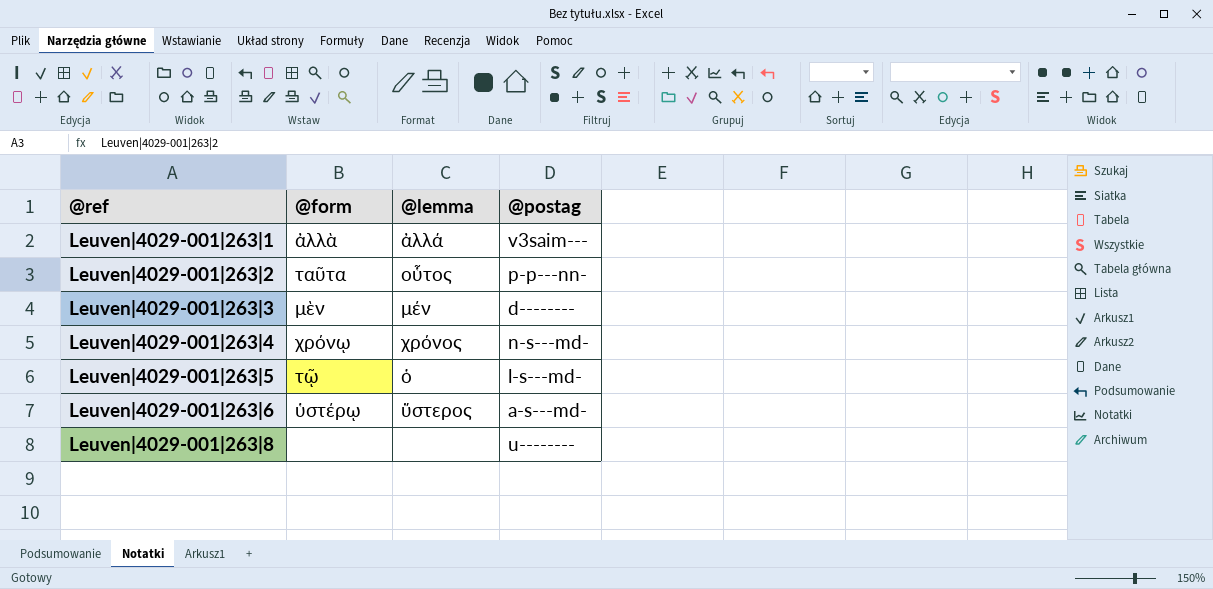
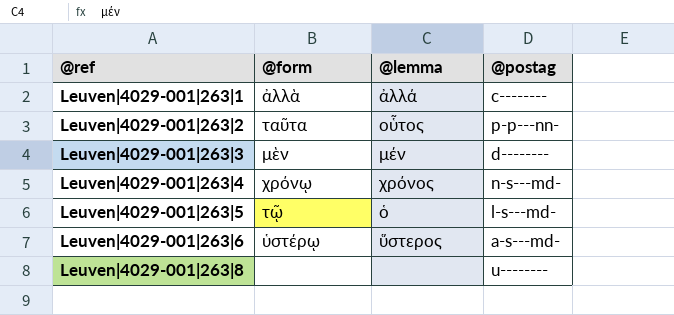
Leuven|4029-001|263|1 | @postag: v3saim--- -> c--------

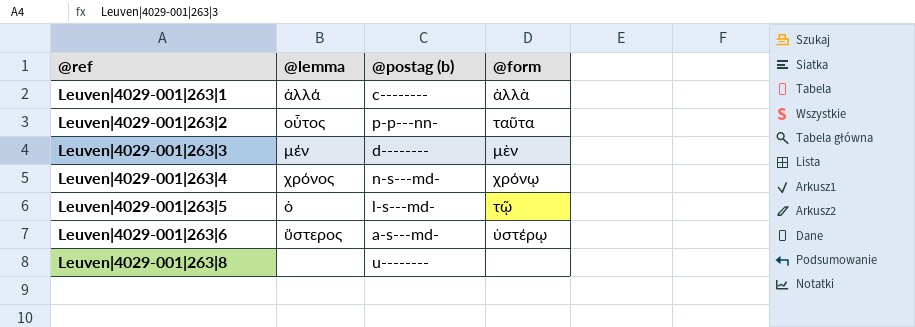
column name: @postag -> @postag (b)
column @form | position: 2 -> 4

